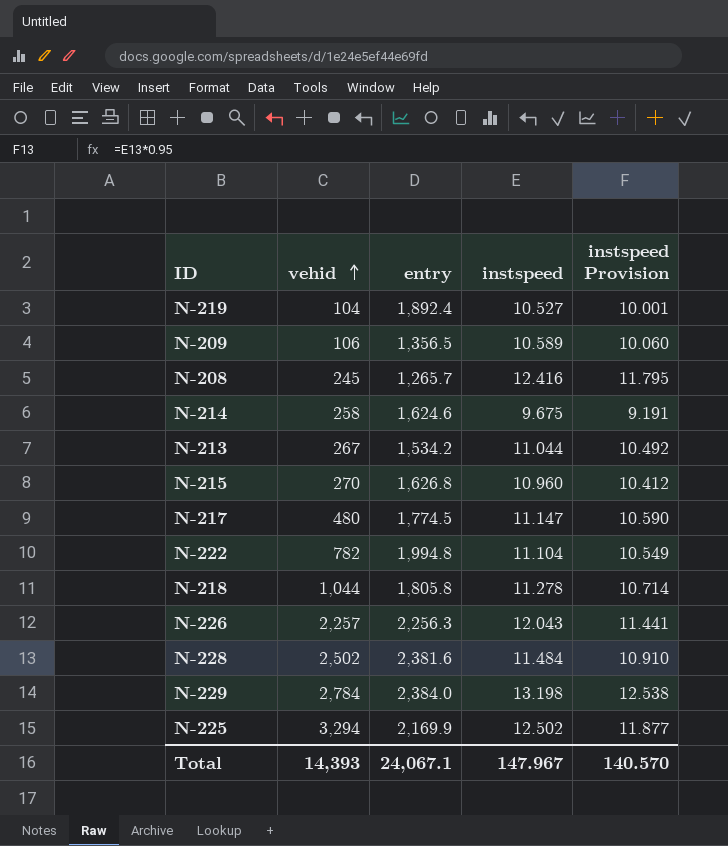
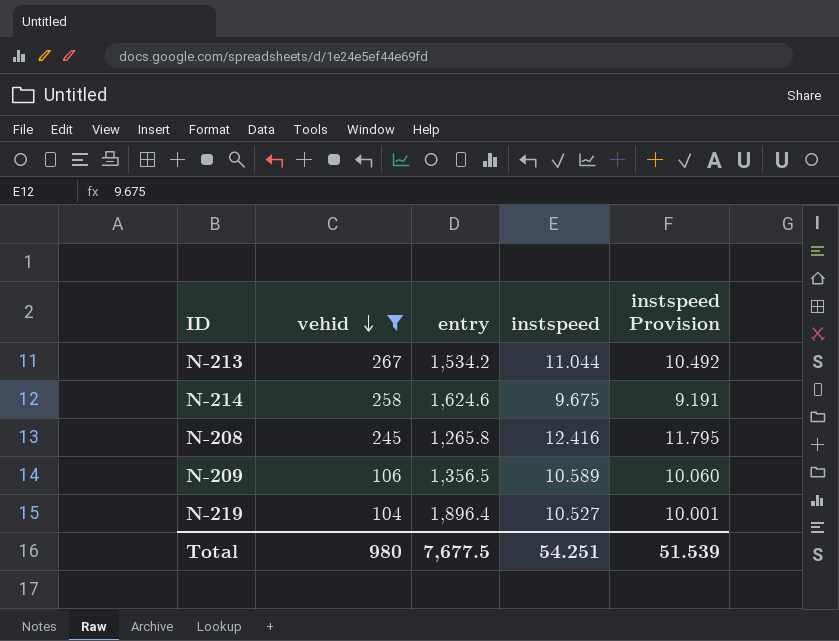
filter: none -> vehid <= 267
row order: vehid ascending -> vehid descending
N-208 | entry: 1,265.7 -> 1,265.8
N-219 | entry: 1,892.4 -> 1,896.4
Total | vehid: 14,393 -> 980
Total | entry: 24,067.1 -> 7,677.5
Total | instspeed: 147.967 -> 54.251
Total | instspeed Provision: 140.570 -> 51.539

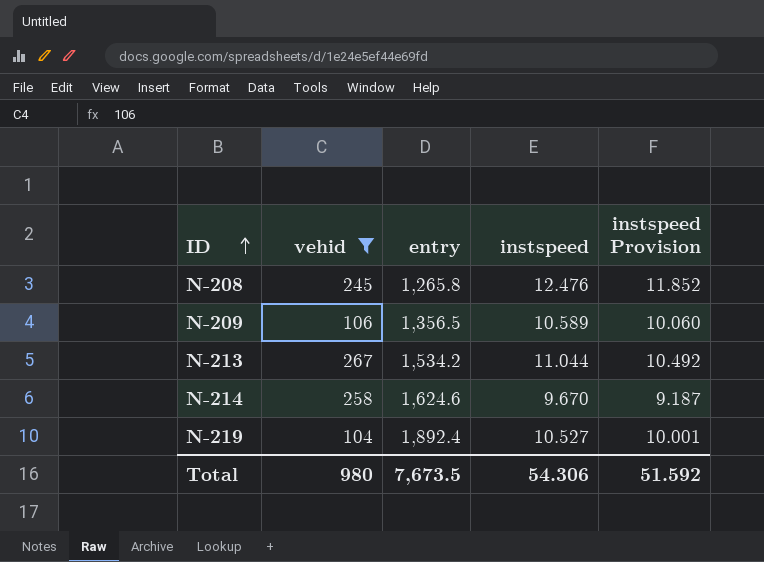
row order: vehid descending -> ID ascending
N-208 | instspeed: 12.416 -> 12.476
N-208 | instspeed Provision: 11.795 -> 11.852
N-214 | instspeed: 9.675 -> 9.670
N-214 | instspeed Provision: 9.191 -> 9.187
N-219 | entry: 1,896.4 -> 1,892.4
Total | entry: 7,677.5 -> 7,673.5
Total | instspeed: 54.251 -> 54.306
Total | instspeed Provision: 51.539 -> 51.592

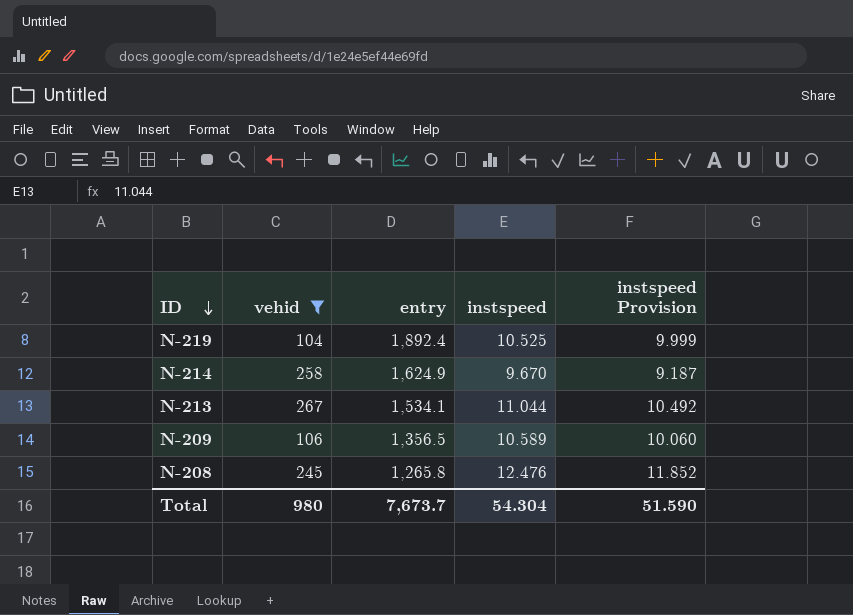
row order: ID ascending -> ID descending
N-219 | instspeed: 10.527 -> 10.525
N-219 | instspeed Provision: 10.001 -> 9.999
N-214 | entry: 1,624.6 -> 1,624.9
N-213 | entry: 1,534.2 -> 1,534.1
Total | entry: 7,673.5 -> 7,673.7
Total | instspeed: 54.306 -> 54.304
Total | instspeed Provision: 51.592 -> 51.590

